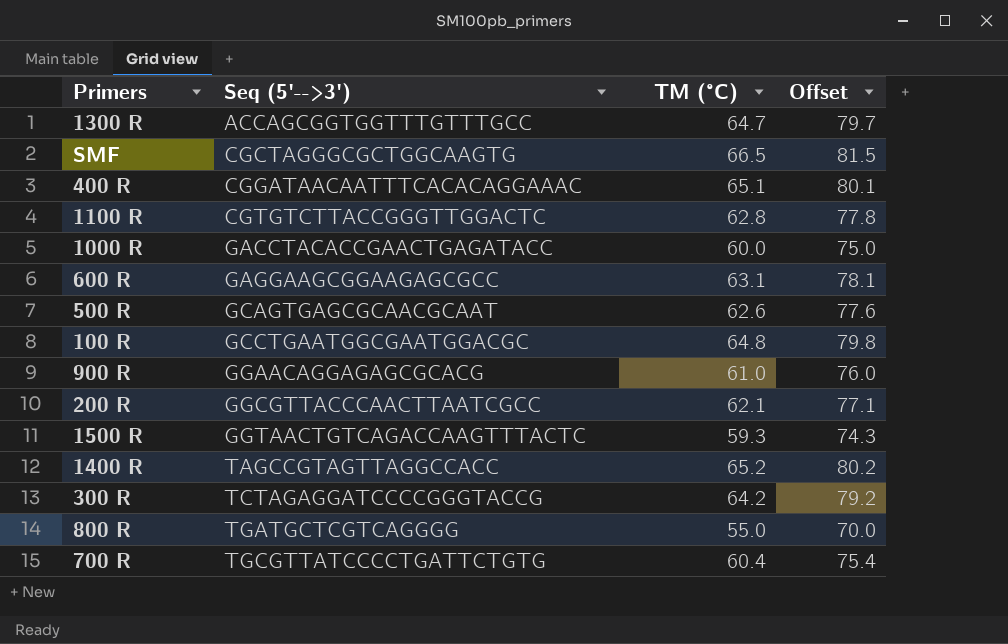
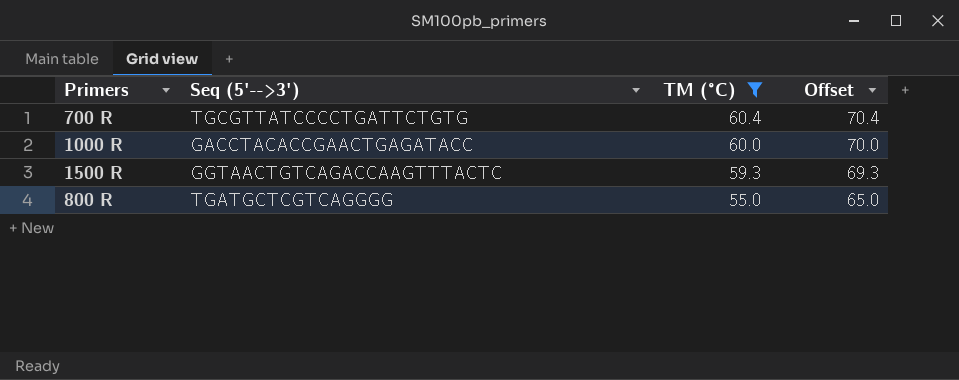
filter: none -> TM (°C) <= 60.4
row order: Seq (5'-->3') ascending -> TM (°C) descending
column Offset | formula: [TM (°C)] + 15 -> [TM (°C)] + 10

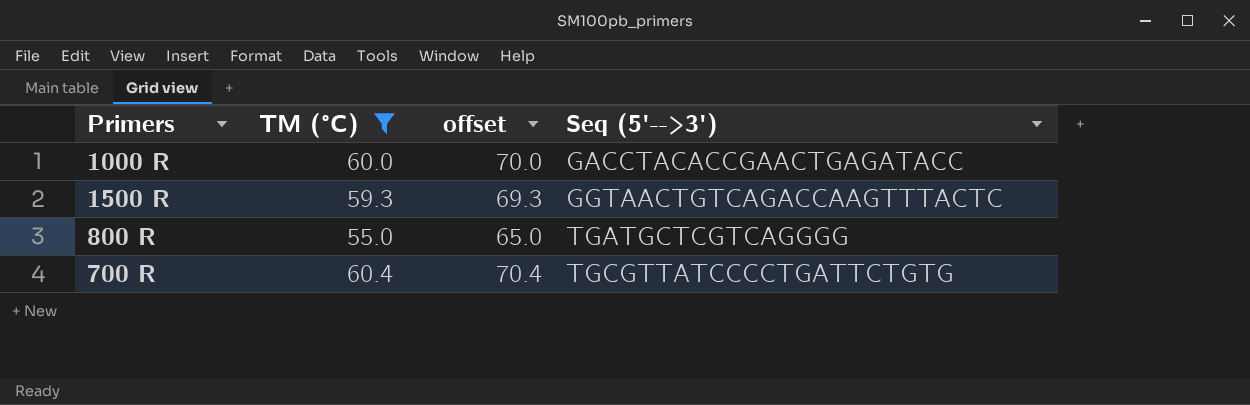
row order: TM (°C) descending -> Seq (5'-->3') ascending
column name: Offset -> offset
column Seq (5'-->3') | position: 2 -> 4

